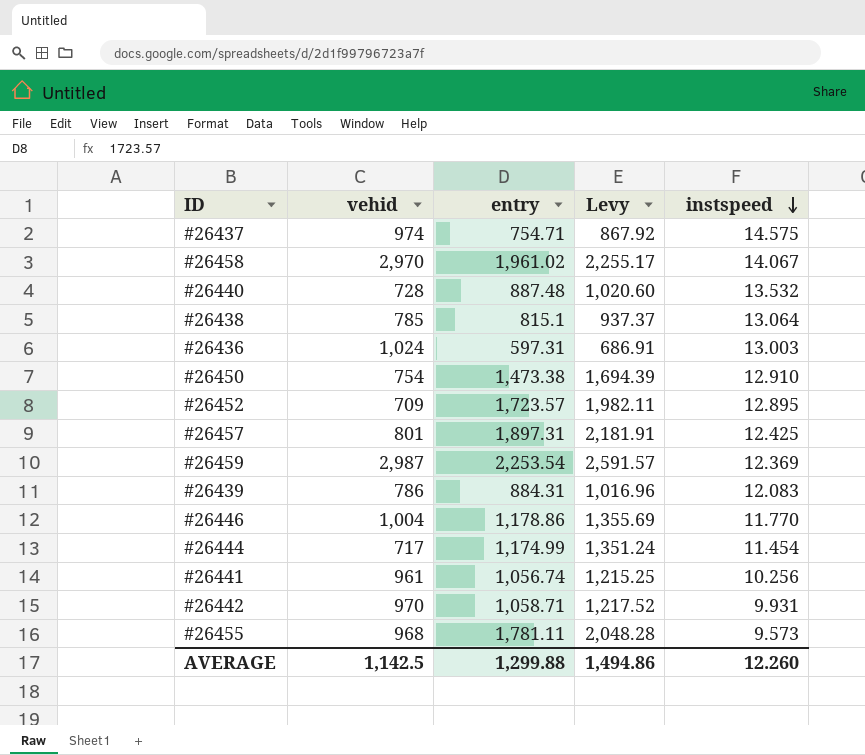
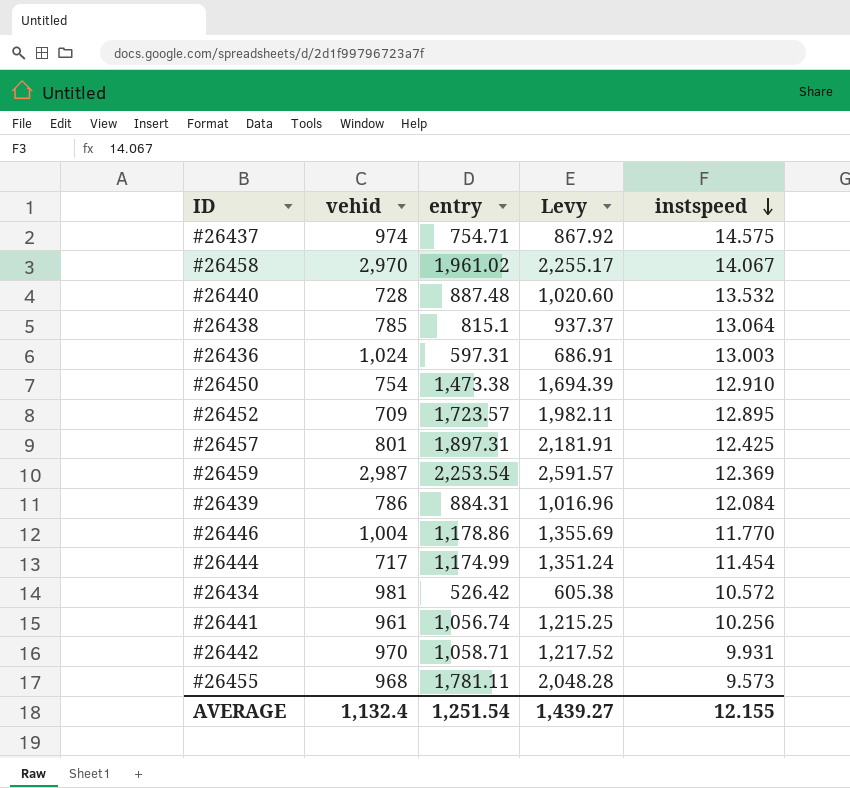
#26439 | instspeed: 12.083 -> 12.084
row #26434: none -> 981 | 526.42 | 605.38 | 10.572
AVERAGE | vehid: 1,142.5 -> 1,132.4
AVERAGE | entry: 1,299.88 -> 1,251.54
AVERAGE | Levy: 1,494.86 -> 1,439.27
AVERAGE | instspeed: 12.260 -> 12.155

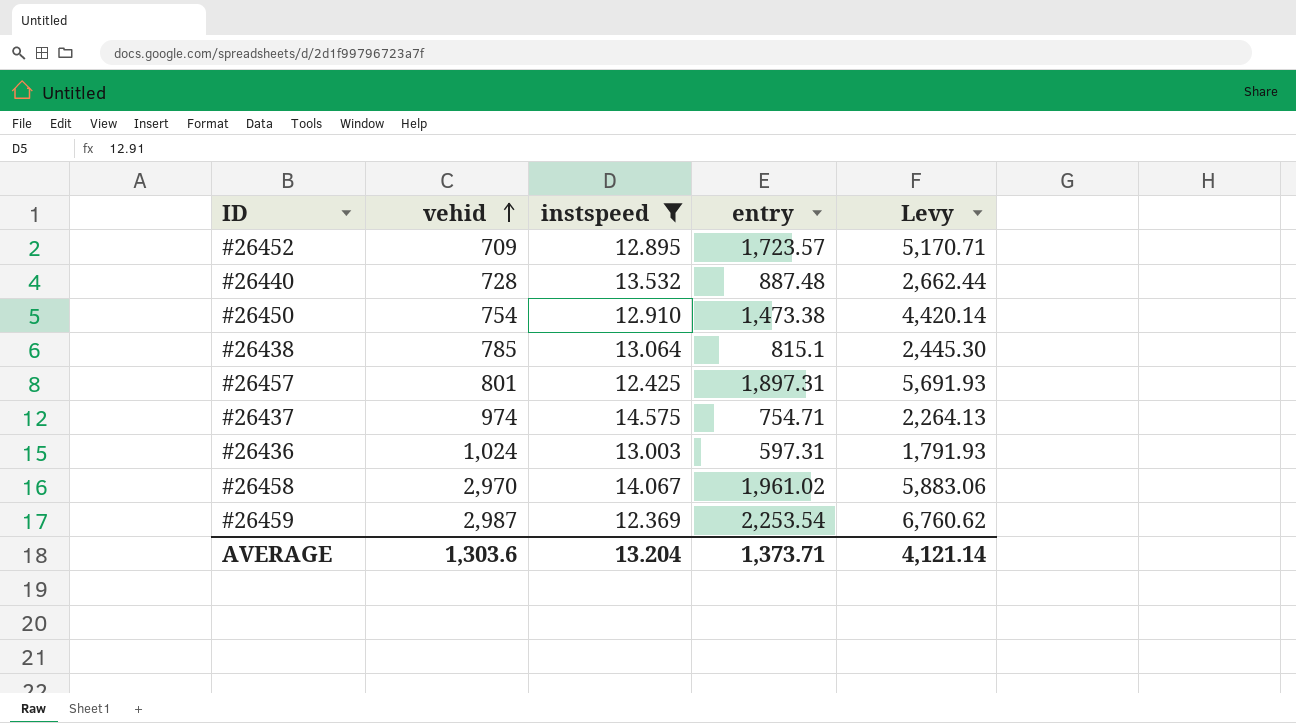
filter: none -> instspeed >= 12.369
row order: instspeed descending -> vehid ascending
column instspeed | position: 5 -> 3
column Levy | formula: [entry] * 1.15 -> [entry] * 3
AVERAGE | vehid: 1,132.4 -> 1,303.6
AVERAGE | instspeed: 12.155 -> 13.204
AVERAGE | entry: 1,251.54 -> 1,373.71
AVERAGE | Levy: 1,439.27 -> 4,121.14

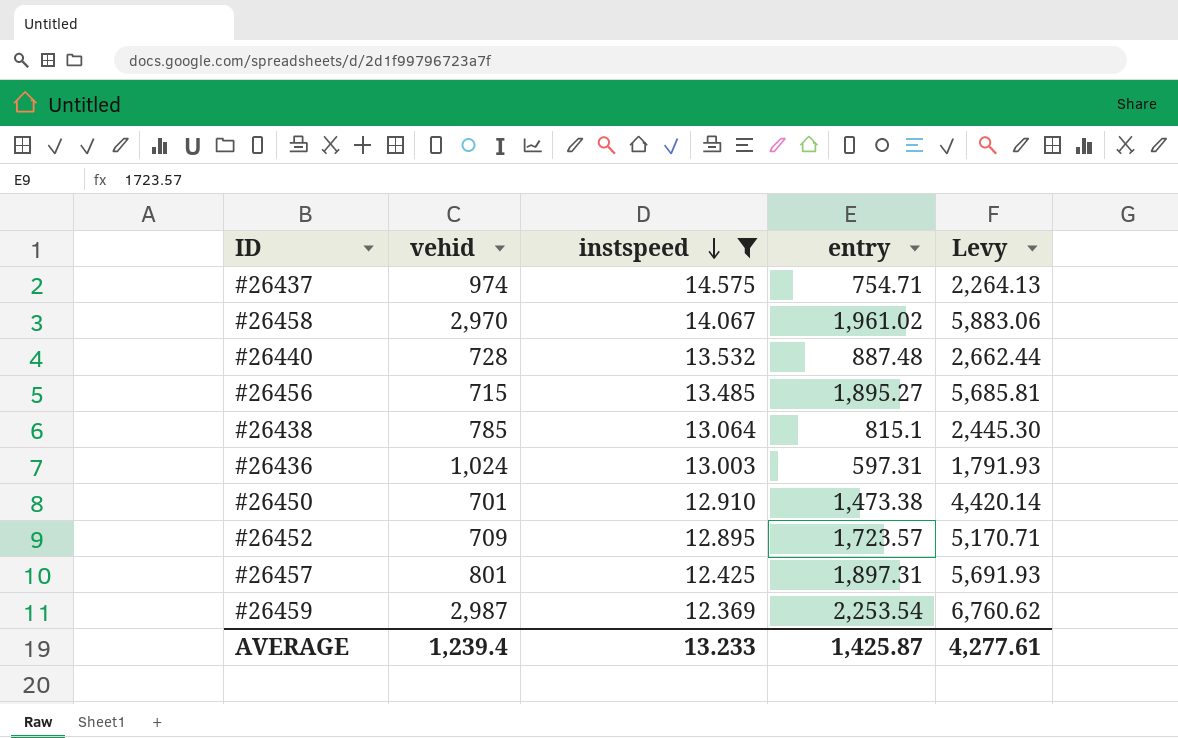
row order: vehid ascending -> instspeed descending
row #26456: none -> 715 | 13.485 | 1,895.27 | 5,685.81
#26450 | vehid: 754 -> 701
AVERAGE | vehid: 1,303.6 -> 1,239.4
AVERAGE | instspeed: 13.204 -> 13.233
AVERAGE | entry: 1,373.71 -> 1,425.87
AVERAGE | Levy: 4,121.14 -> 4,277.61

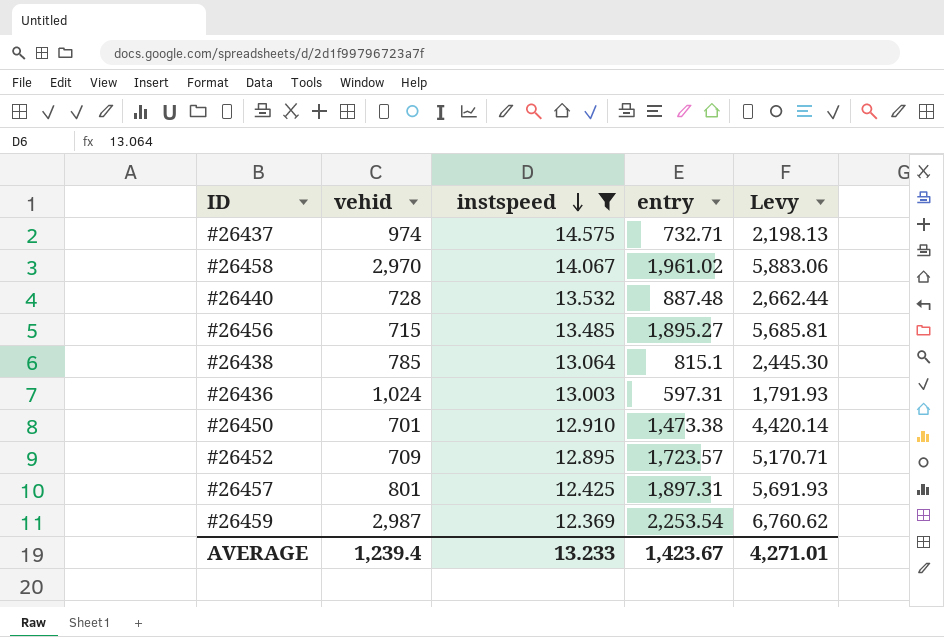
#26437 | entry: 754.71 -> 732.71
#26437 | Levy: 2,264.13 -> 2,198.13
AVERAGE | entry: 1,425.87 -> 1,423.67
AVERAGE | Levy: 4,277.61 -> 4,271.01

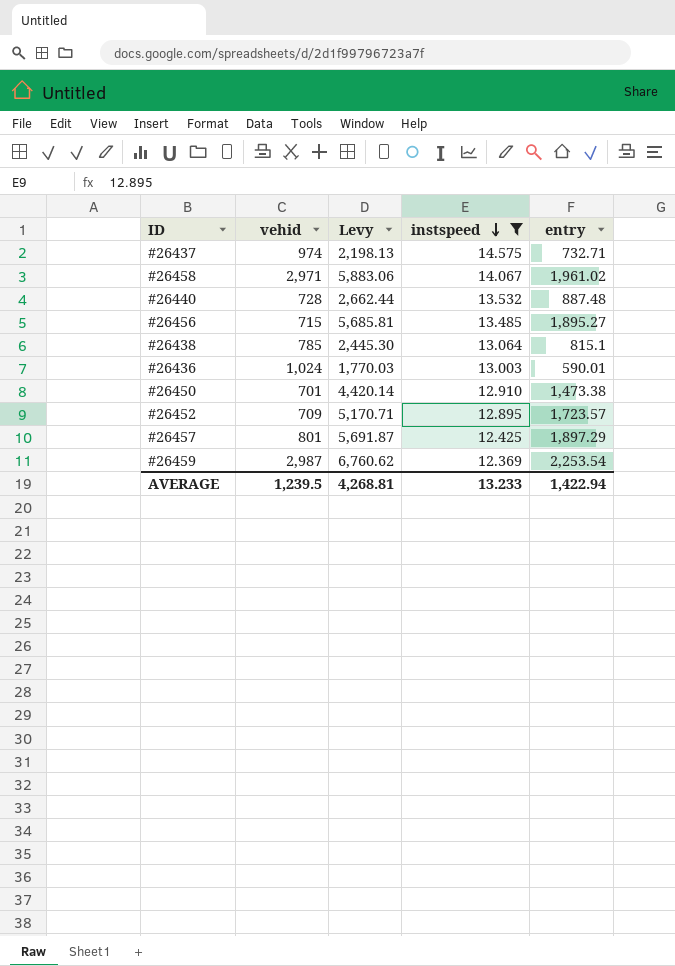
column Levy | position: 5 -> 3
#26458 | vehid: 2,970 -> 2,971
#26436 | Levy: 1,791.93 -> 1,770.03
#26436 | entry: 597.31 -> 590.01
#26457 | Levy: 5,691.93 -> 5,691.87
#26457 | entry: 1,897.31 -> 1,897.29
AVERAGE | vehid: 1,239.4 -> 1,239.5
AVERAGE | Levy: 4,271.01 -> 4,268.81
AVERAGE | entry: 1,423.67 -> 1,422.94

